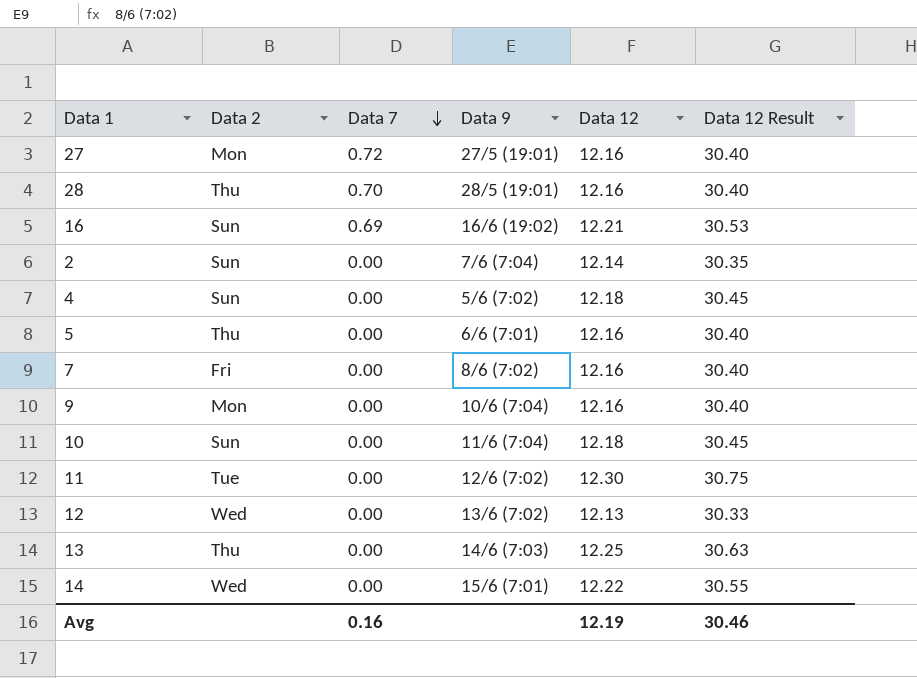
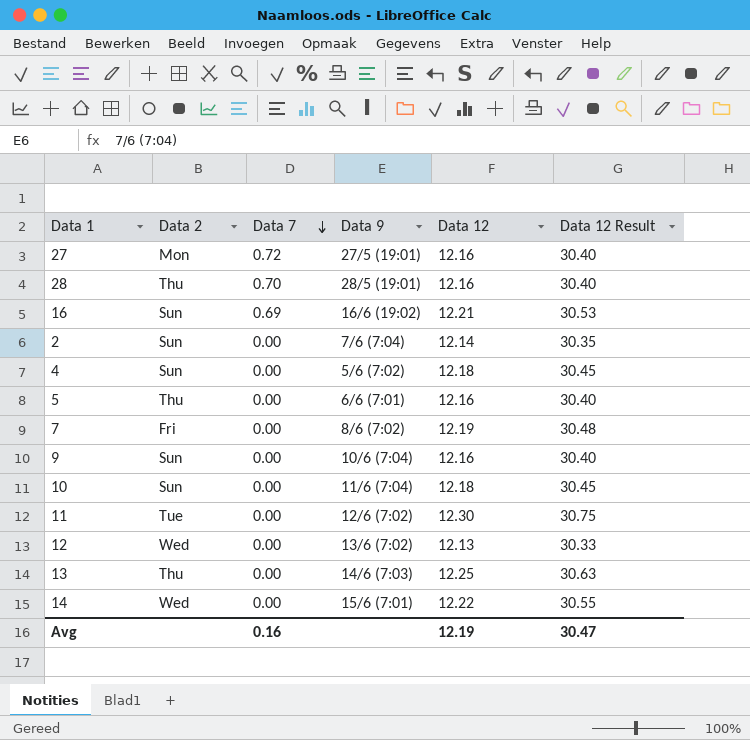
7 | Data 12: 12.16 -> 12.19
7 | Data 12 Result: 30.40 -> 30.48
9 | Data 2: Mon -> Sun
Avg | Data 12 Result: 30.46 -> 30.47

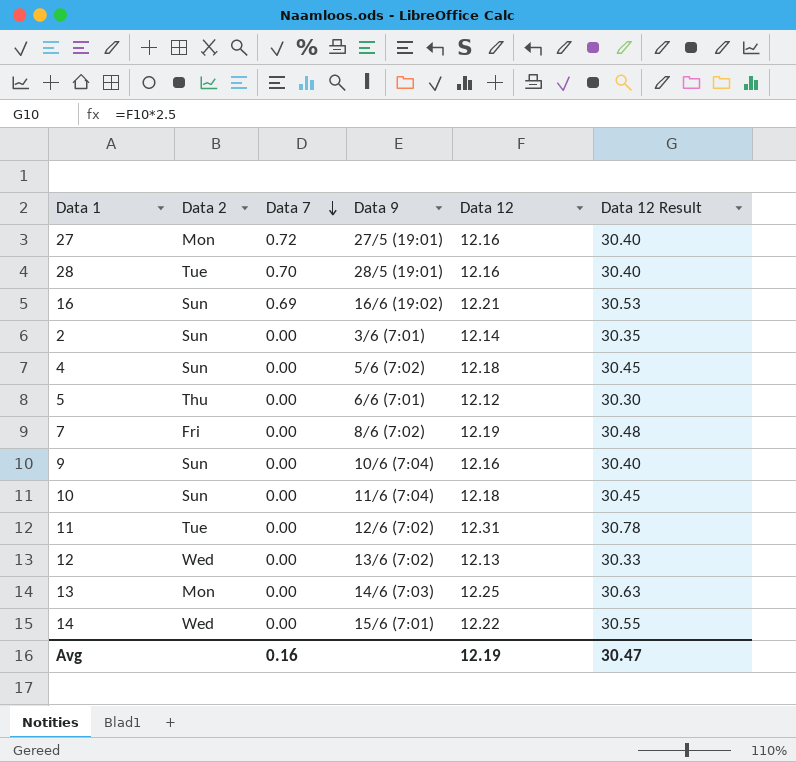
28 | Data 2: Thu -> Tue
2 | Data 9: 7/6 (7:04) -> 3/6 (7:01)
5 | Data 12: 12.16 -> 12.12
5 | Data 12 Result: 30.40 -> 30.30
11 | Data 12: 12.30 -> 12.31
11 | Data 12 Result: 30.75 -> 30.78
13 | Data 2: Thu -> Mon

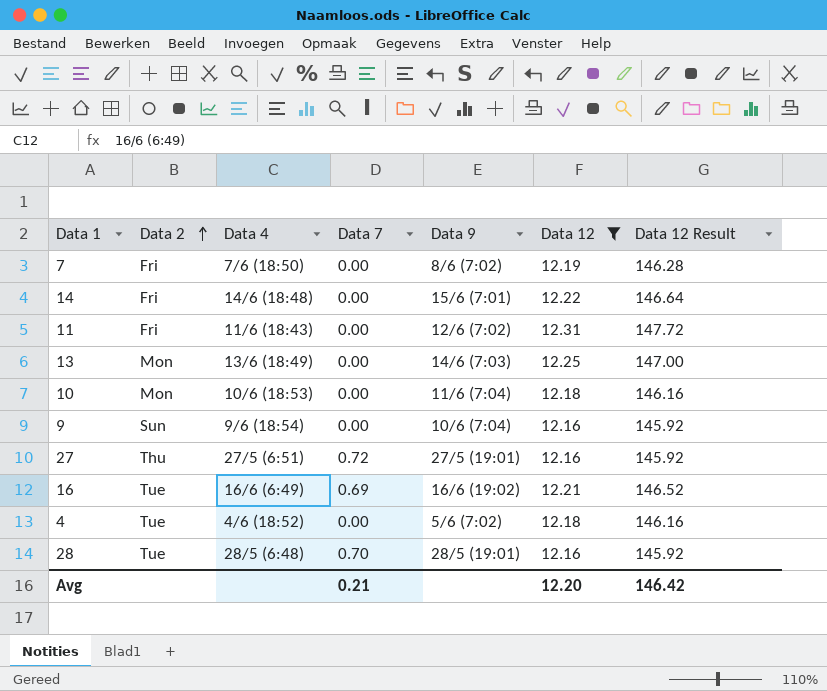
filter: none -> Data 12 >= 12.16
row order: Data 7 descending -> Data 2 ascending
column Data 4 | position: none -> 3
column Data 12 Result | formula: [Data 12] * 2.5 -> [Data 12] * 12
14 | Data 2: Wed -> Fri
11 | Data 2: Tue -> Fri
10 | Data 2: Sun -> Mon
27 | Data 2: Mon -> Thu
16 | Data 2: Sun -> Tue
4 | Data 2: Sun -> Tue
Avg | Data 7: 0.16 -> 0.21
Avg | Data 12: 12.19 -> 12.20
Avg | Data 12 Result: 30.47 -> 146.42

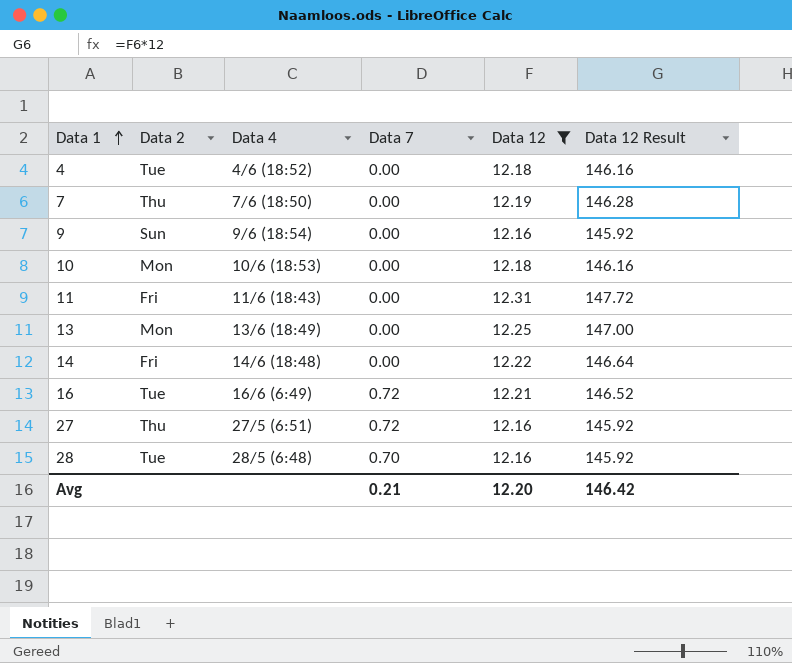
row order: Data 2 ascending -> Data 1 ascending
column Data 9 | position: 5 -> none
7 | Data 2: Fri -> Thu
16 | Data 7: 0.69 -> 0.72

